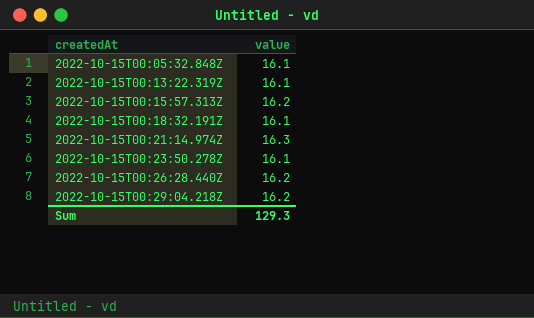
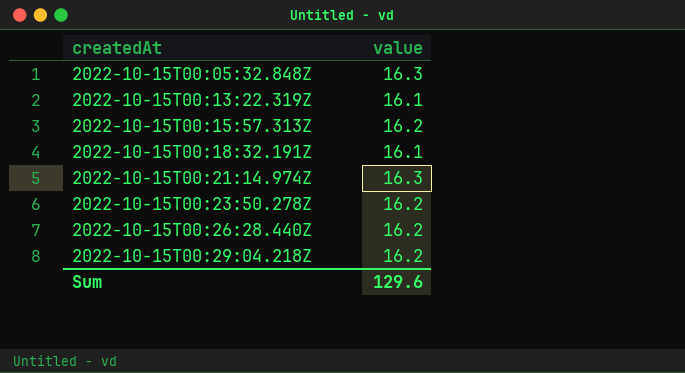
2022-10-15T00:05:32.848Z | value: 16.1 -> 16.3
2022-10-15T00:23:50.278Z | value: 16.1 -> 16.2
Sum | value: 129.3 -> 129.6

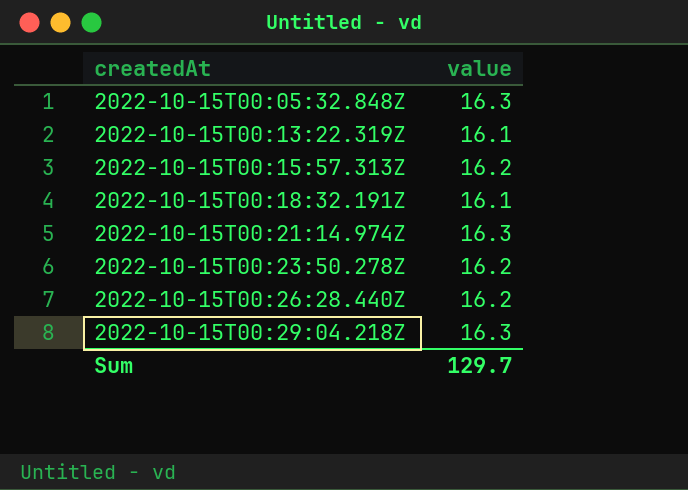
2022-10-15T00:29:04.218Z | value: 16.2 -> 16.3
Sum | value: 129.6 -> 129.7

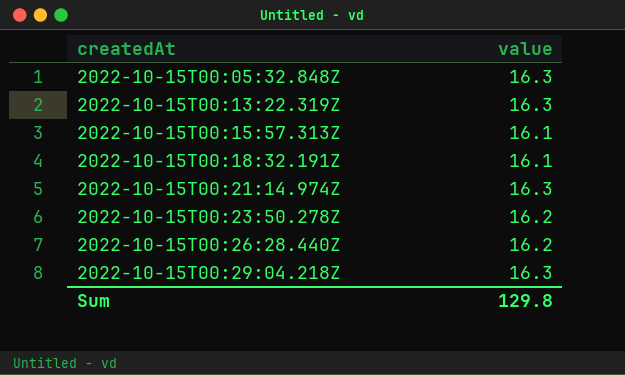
2022-10-15T00:13:22.319Z | value: 16.1 -> 16.3
2022-10-15T00:15:57.313Z | value: 16.2 -> 16.1
Sum | value: 129.7 -> 129.8

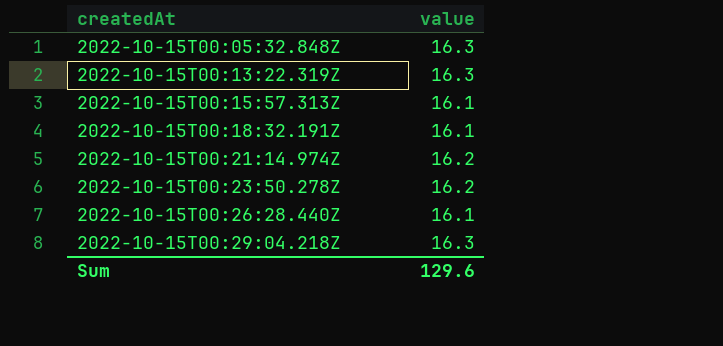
2022-10-15T00:21:14.974Z | value: 16.3 -> 16.2
2022-10-15T00:26:28.440Z | value: 16.2 -> 16.1
Sum | value: 129.8 -> 129.6

